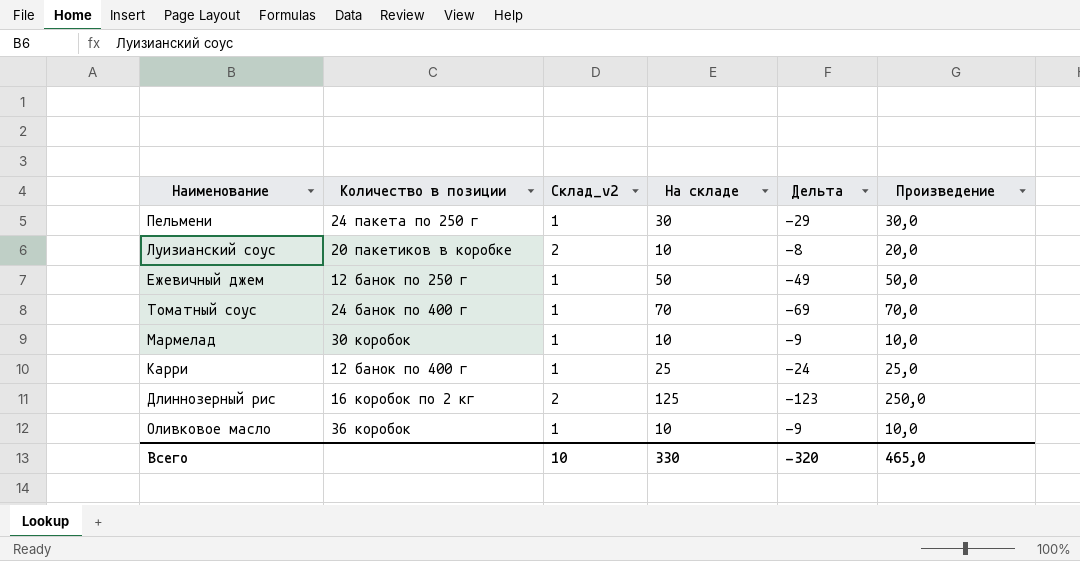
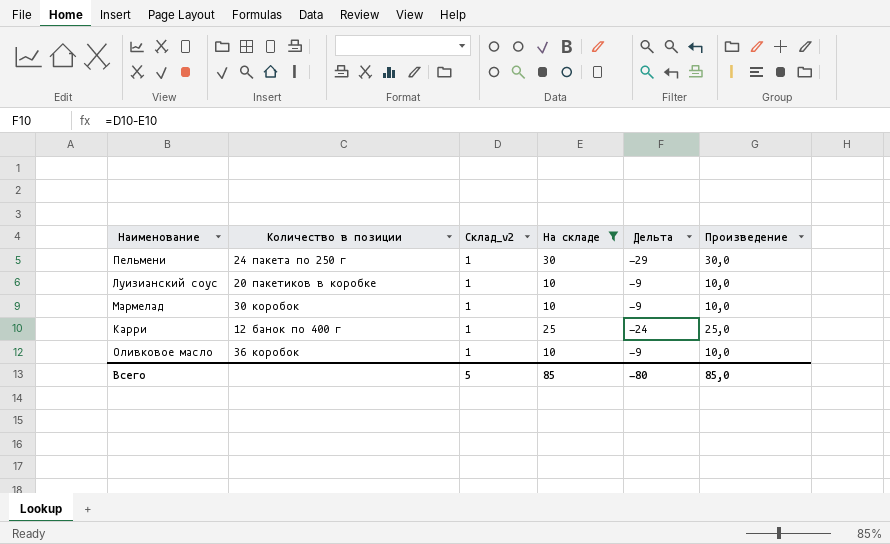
filter: none -> На складе <= 30
Луизианский соус | Склад_v2: 2 -> 1
Луизианский соус | Дельта: -8 -> -9
Луизианский соус | Произведение: 20,0 -> 10,0
Всего | Склад_v2: 10 -> 5
Всего | На складе: 330 -> 85
Всего | Дельта: -320 -> -80
Всего | Произведение: 465,0 -> 85,0

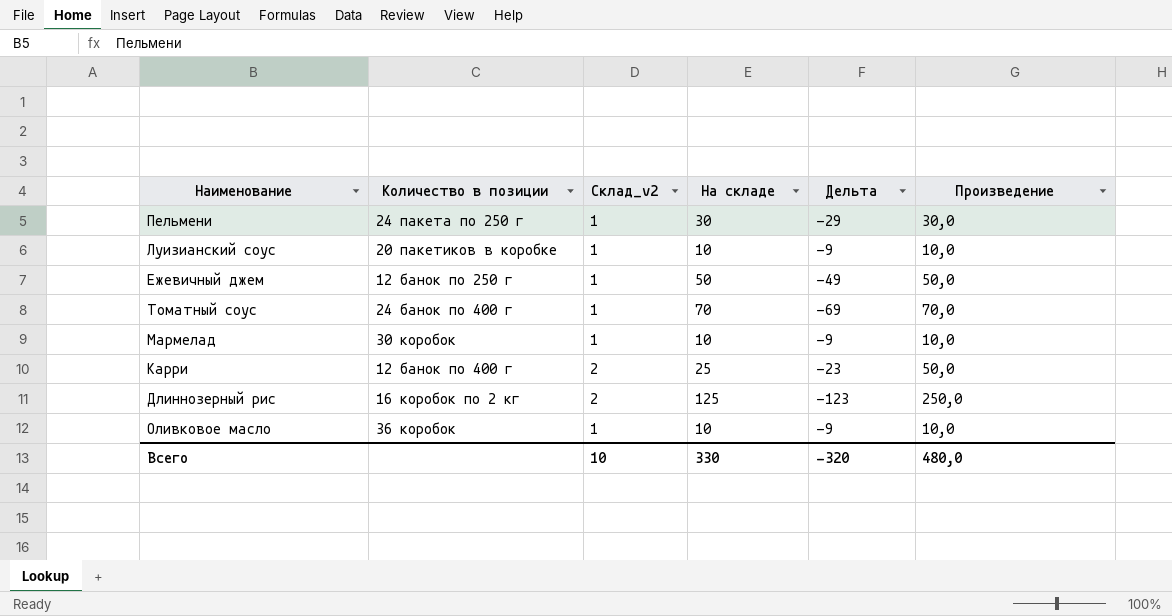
filter: На складе <= 30 -> none
Карри | Склад_v2: 1 -> 2
Карри | Дельта: -24 -> -23
Карри | Произведение: 25,0 -> 50,0
Всего | Склад_v2: 5 -> 10
Всего | На складе: 85 -> 330
Всего | Дельта: -80 -> -320
Всего | Произведение: 85,0 -> 480,0

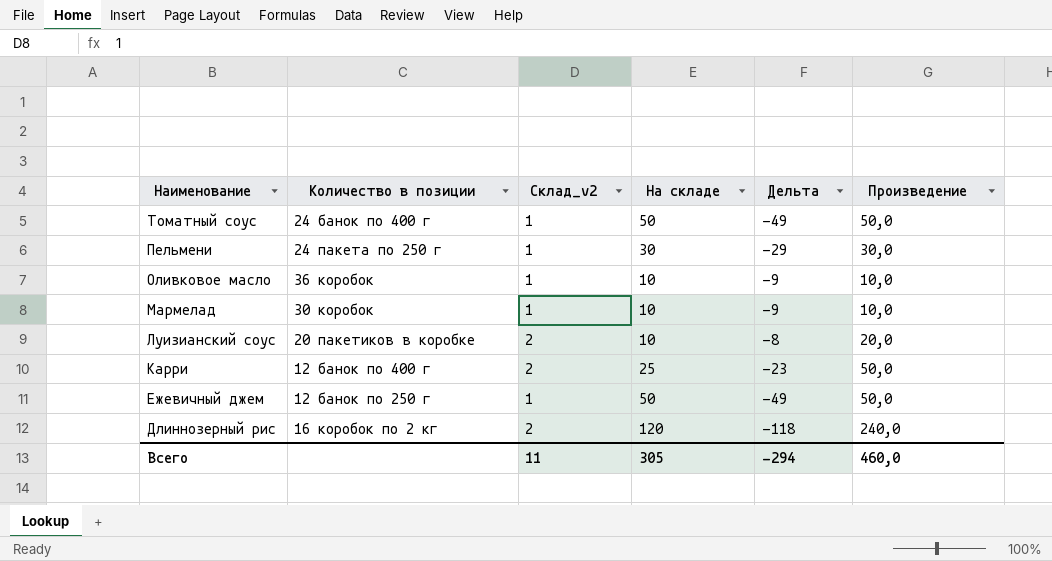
row order: none -> Наименование descending
Томатный соус | На складе: 70 -> 50
Томатный соус | Дельта: -69 -> -49
Томатный соус | Произведение: 70,0 -> 50,0
Луизианский соус | Склад_v2: 1 -> 2
Луизианский соус | Дельта: -9 -> -8
Луизианский соус | Произведение: 10,0 -> 20,0
Длиннозерный рис | На складе: 125 -> 120
Длиннозерный рис | Дельта: -123 -> -118
Длиннозерный рис | Произведение: 250,0 -> 240,0
Всего | Склад_v2: 10 -> 11
Всего | На складе: 330 -> 305
Всего | Дельта: -320 -> -294
Всего | Произведение: 480,0 -> 460,0

